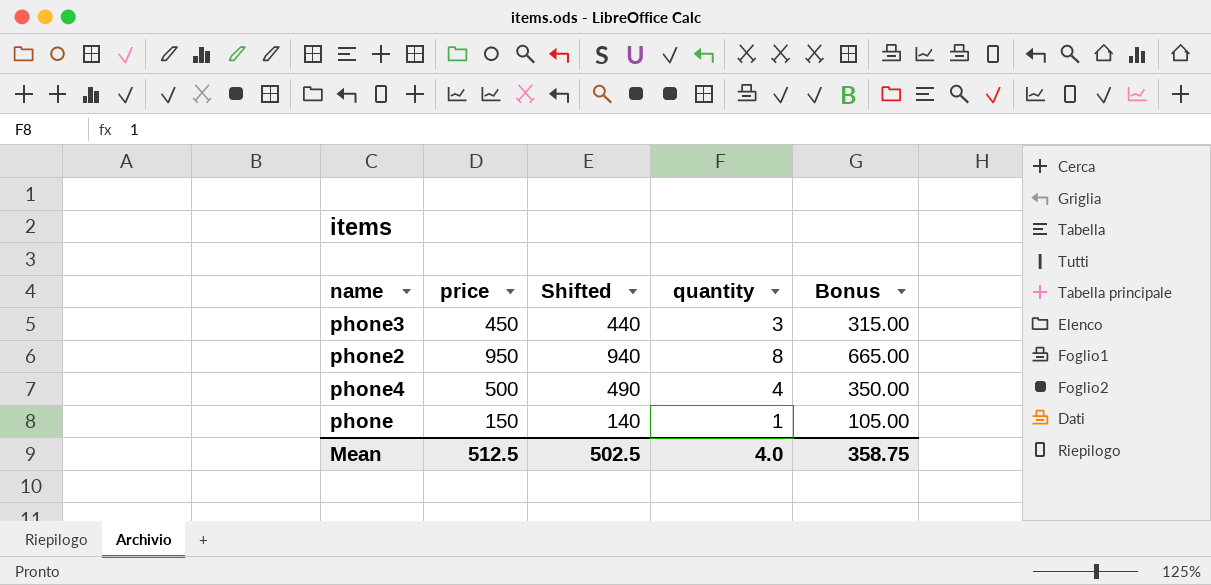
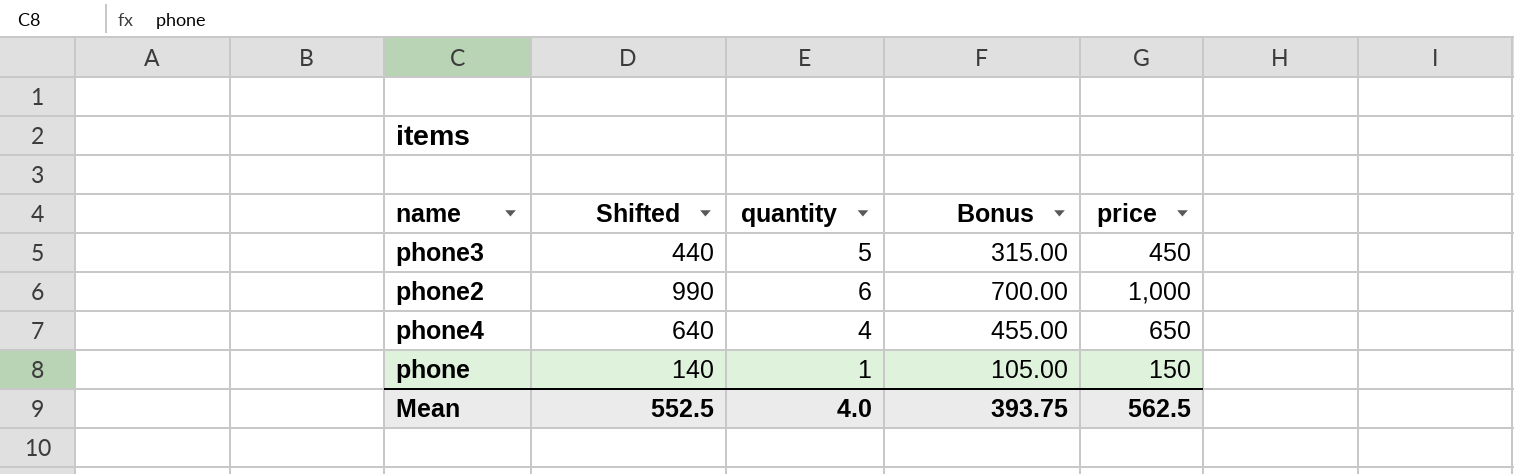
column price | position: 2 -> 5
phone3 | quantity: 3 -> 5
phone2 | Shifted: 940 -> 990
phone2 | quantity: 8 -> 6
phone2 | Bonus: 665.00 -> 700.00
phone2 | price: 950 -> 1,000
phone4 | Shifted: 490 -> 640
phone4 | Bonus: 350.00 -> 455.00
phone4 | price: 500 -> 650
Mean | Shifted: 502.5 -> 552.5
Mean | Bonus: 358.75 -> 393.75
Mean | price: 512.5 -> 562.5

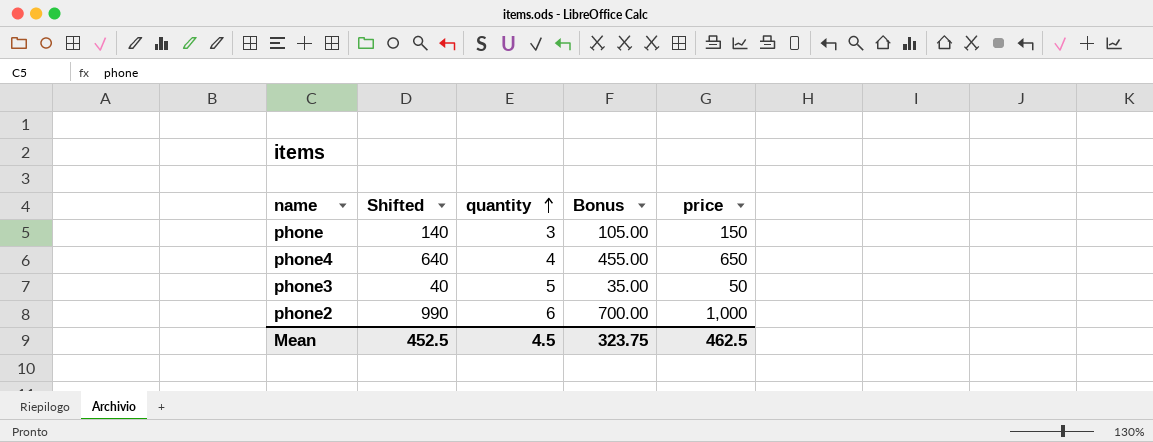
row order: none -> quantity ascending
phone | quantity: 1 -> 3
phone3 | Shifted: 440 -> 40
phone3 | Bonus: 315.00 -> 35.00
phone3 | price: 450 -> 50
Mean | Shifted: 552.5 -> 452.5
Mean | quantity: 4.0 -> 4.5
Mean | Bonus: 393.75 -> 323.75
Mean | price: 562.5 -> 462.5

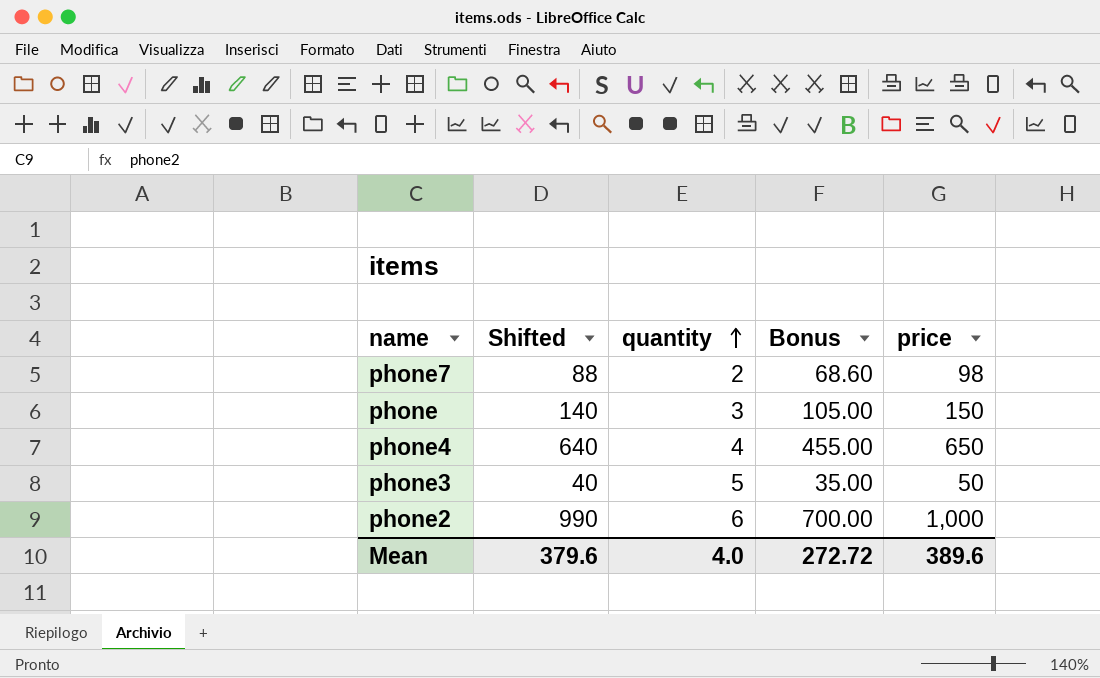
row phone7: none -> 88 | 2 | 68.60 | 98
Mean | Shifted: 452.5 -> 379.6
Mean | quantity: 4.5 -> 4.0
Mean | Bonus: 323.75 -> 272.72
Mean | price: 462.5 -> 389.6

